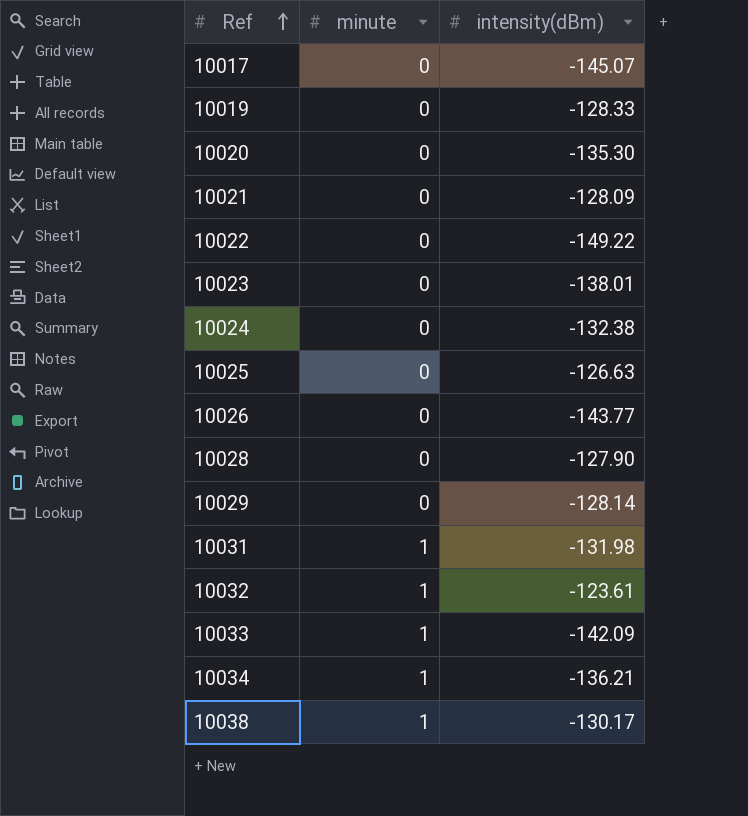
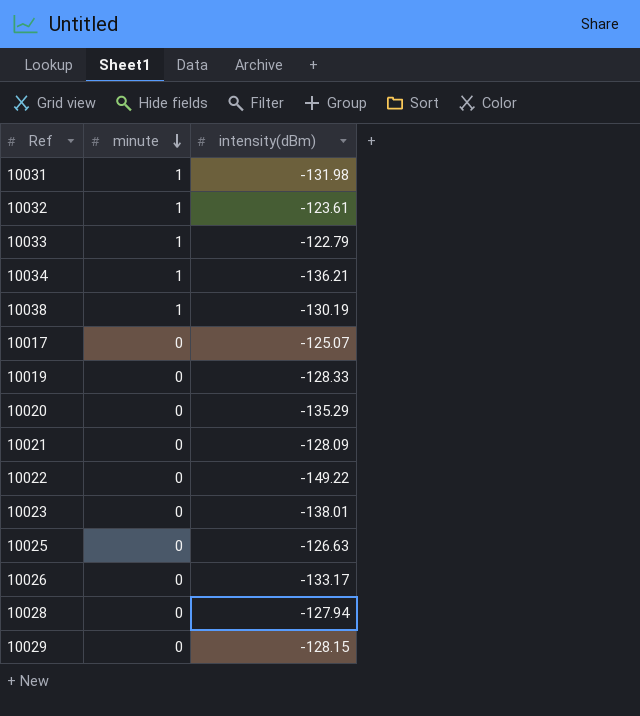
row order: Ref ascending -> minute descending
row 10024: 0 | -132.38 -> none
10033 | intensity(dBm): -142.09 -> -122.79
10038 | intensity(dBm): -130.17 -> -130.19
10017 | intensity(dBm): -145.07 -> -125.07
10020 | intensity(dBm): -135.30 -> -135.29
10026 | intensity(dBm): -143.77 -> -133.17
10028 | intensity(dBm): -127.90 -> -127.94
10029 | intensity(dBm): -128.14 -> -128.15

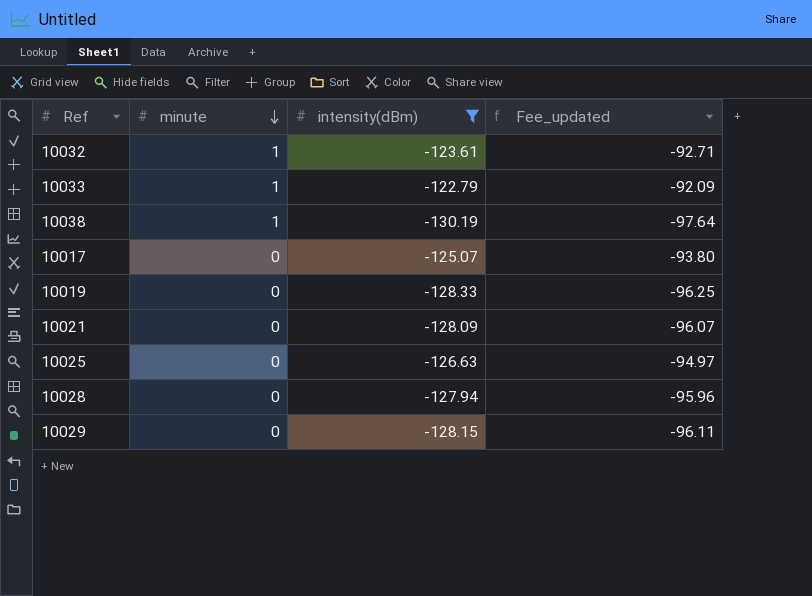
filter: none -> intensity(dBm) >= -130.19
column Fee_updated | formula: none -> [intensity(dBm)] * 0.75

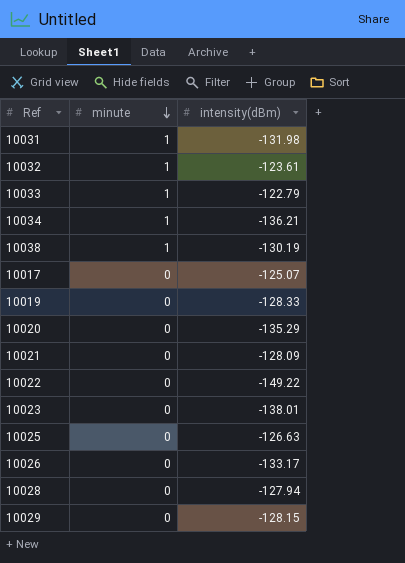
filter: intensity(dBm) >= -130.19 -> none
column Fee_updated | formula: [intensity(dBm)] * 0.75 -> none

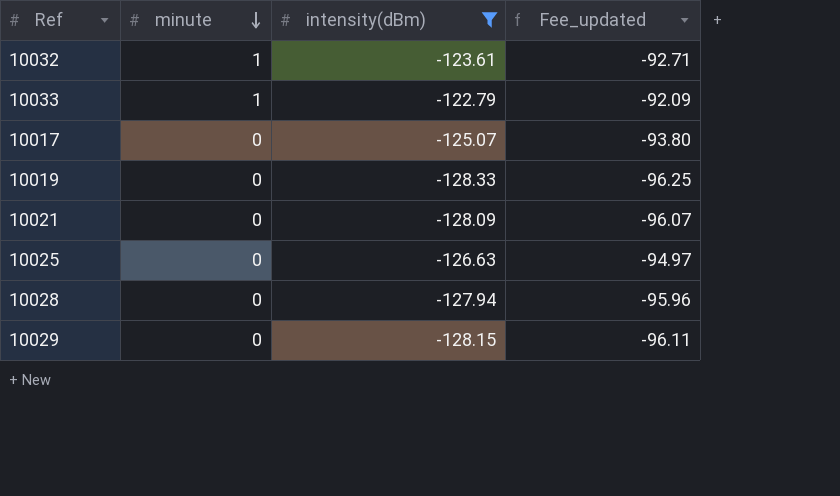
filter: none -> intensity(dBm) >= -128.33
column Fee_updated | formula: none -> [intensity(dBm)] * 0.75

